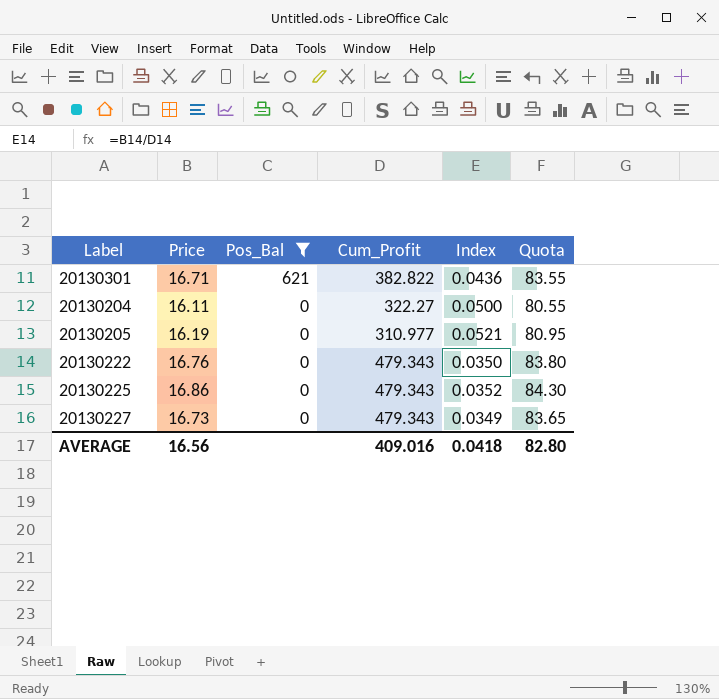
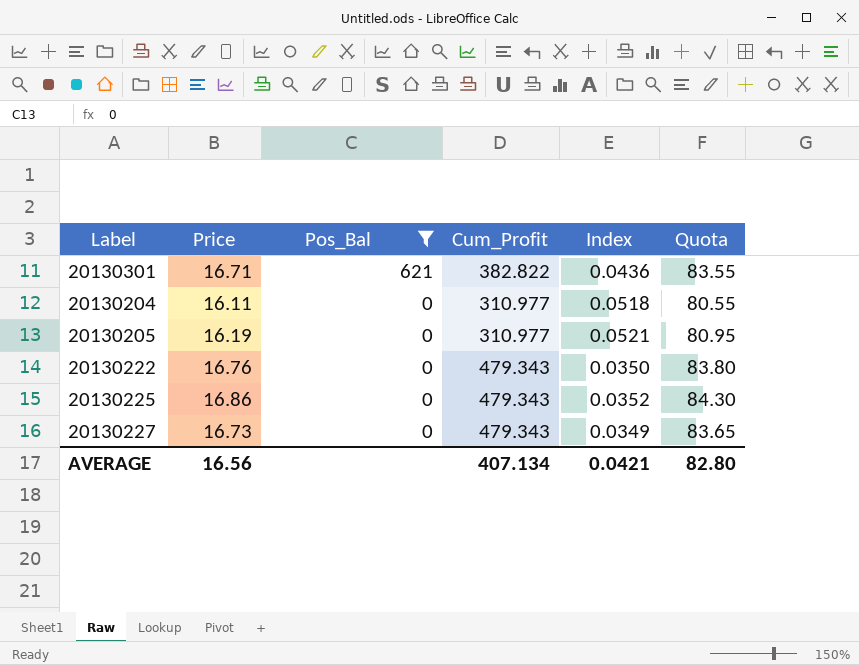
20130204 | Cum_Profit: 322.27 -> 310.977
20130204 | Index: 0.0500 -> 0.0518
AVERAGE | Cum_Profit: 409.016 -> 407.134
AVERAGE | Index: 0.0418 -> 0.0421

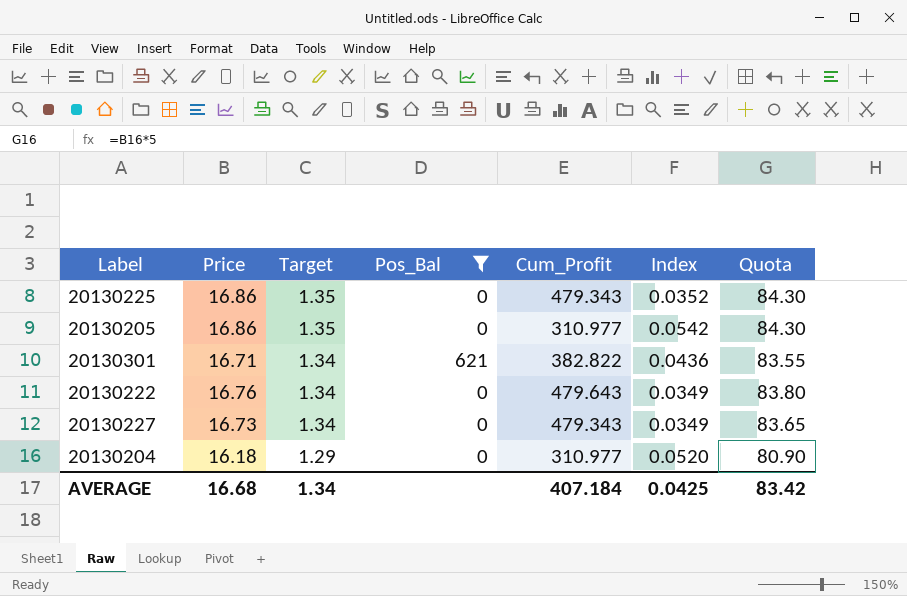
row order: Pos_Bal descending -> Target descending
column Target | formula: none -> [Price] * 0.08
20130205 | Price: 16.19 -> 16.86
20130205 | Index: 0.0521 -> 0.0542
20130205 | Quota: 80.95 -> 84.30
20130222 | Cum_Profit: 479.343 -> 479.643
20130222 | Index: 0.0350 -> 0.0349
20130204 | Price: 16.11 -> 16.18
20130204 | Index: 0.0518 -> 0.0520
20130204 | Quota: 80.55 -> 80.90
AVERAGE | Price: 16.56 -> 16.68
AVERAGE | Cum_Profit: 407.134 -> 407.184
AVERAGE | Index: 0.0421 -> 0.0425
AVERAGE | Quota: 82.80 -> 83.42

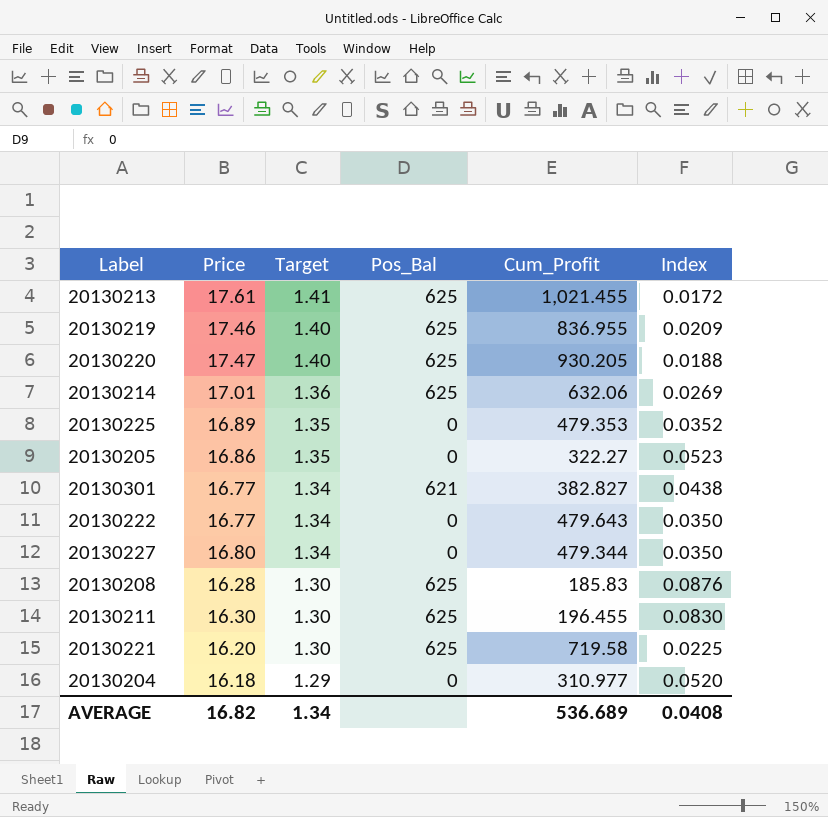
filter: Pos_Bal != 625 -> none
column Quota | formula: [Price] * 5 -> none
20130225 | Price: 16.86 -> 16.89
20130225 | Cum_Profit: 479.343 -> 479.353
20130205 | Cum_Profit: 310.977 -> 322.27
20130205 | Index: 0.0542 -> 0.0523
20130301 | Price: 16.71 -> 16.77
20130301 | Cum_Profit: 382.822 -> 382.827
20130301 | Index: 0.0436 -> 0.0438
20130222 | Price: 16.76 -> 16.77
20130222 | Index: 0.0349 -> 0.0350
20130227 | Price: 16.73 -> 16.80
20130227 | Cum_Profit: 479.343 -> 479.344
20130227 | Index: 0.0349 -> 0.0350
AVERAGE | Price: 16.68 -> 16.82
AVERAGE | Cum_Profit: 407.184 -> 536.689
AVERAGE | Index: 0.0425 -> 0.0408

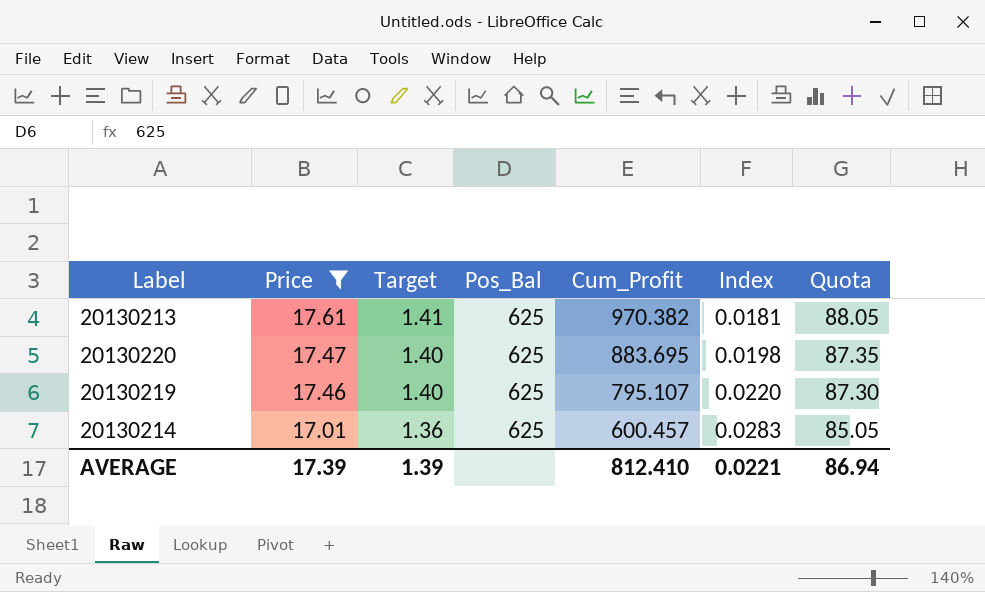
filter: none -> Price >= 17.01
row order: Target descending -> Price descending
column Quota | formula: none -> [Price] * 5
20130213 | Cum_Profit: 1,021.455 -> 970.382
20130213 | Index: 0.0172 -> 0.0181
20130220 | Cum_Profit: 930.205 -> 883.695
20130220 | Index: 0.0188 -> 0.0198
20130219 | Cum_Profit: 836.955 -> 795.107
20130219 | Index: 0.0209 -> 0.0220
20130214 | Cum_Profit: 632.06 -> 600.457
20130214 | Index: 0.0269 -> 0.0283
AVERAGE | Price: 16.82 -> 17.39
AVERAGE | Target: 1.34 -> 1.39
AVERAGE | Cum_Profit: 536.689 -> 812.410
AVERAGE | Index: 0.0408 -> 0.0221

